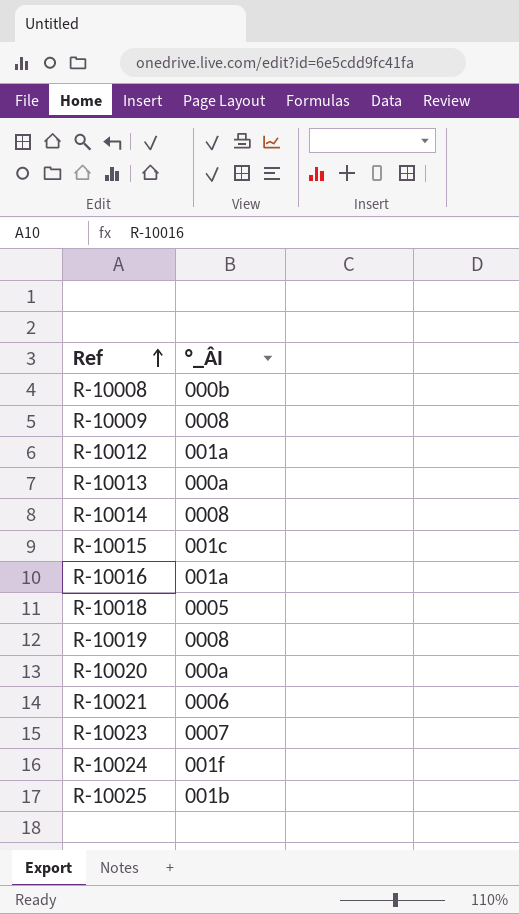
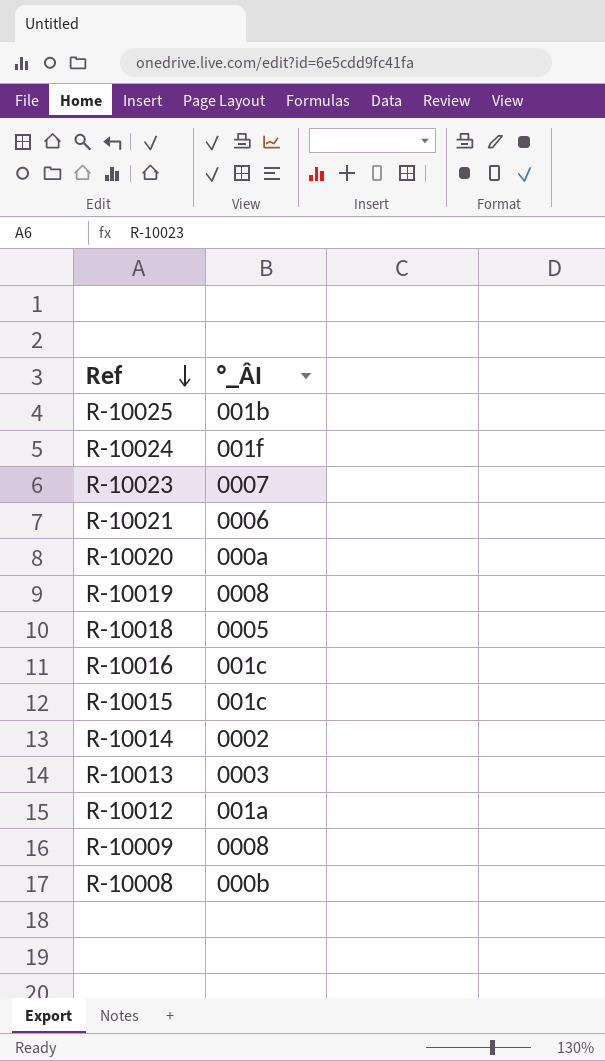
row order: Ref ascending -> Ref descending
R-10016 | °_ÂI: 001a -> 001c
R-10014 | °_ÂI: 0008 -> 0002
R-10013 | °_ÂI: 000a -> 0003

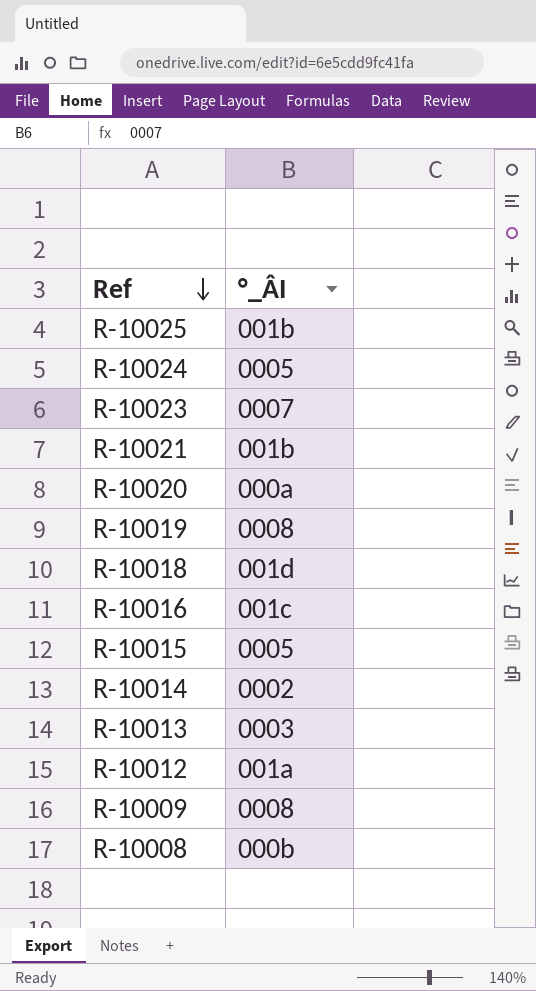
R-10024 | °_ÂI: 001f -> 0005
R-10021 | °_ÂI: 0006 -> 001b
R-10018 | °_ÂI: 0005 -> 001d
R-10015 | °_ÂI: 001c -> 0005

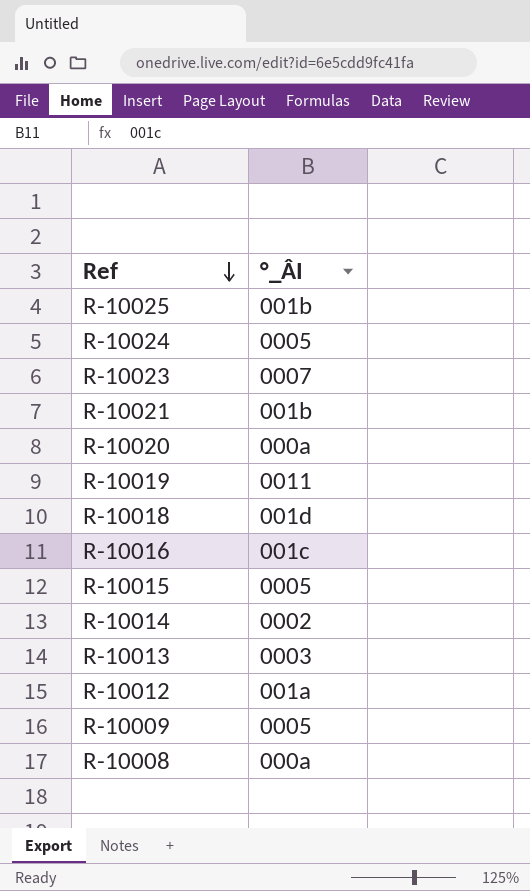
R-10019 | °_ÂI: 0008 -> 0011
R-10009 | °_ÂI: 0008 -> 0005
R-10008 | °_ÂI: 000b -> 000a

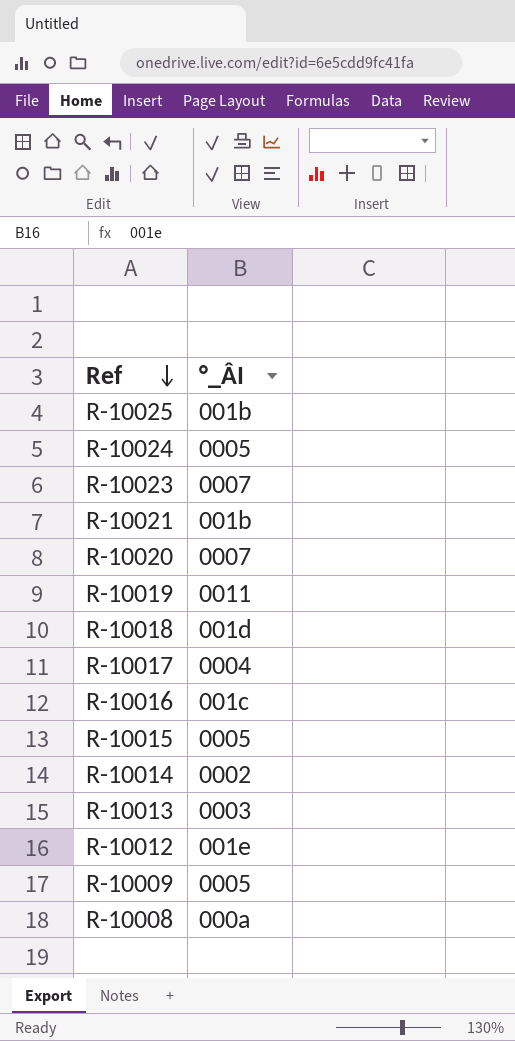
R-10020 | °_ÂI: 000a -> 0007
row R-10017: none -> 0004
R-10012 | °_ÂI: 001a -> 001e

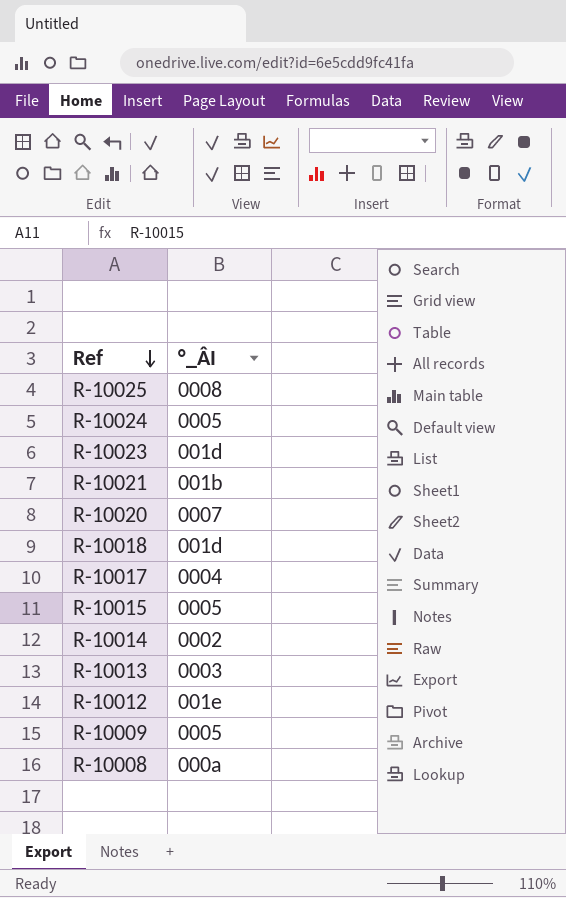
row R-10019: 0011 -> none
row R-10016: 001c -> none
R-10025 | °_ÂI: 001b -> 0008
R-10023 | °_ÂI: 0007 -> 001d

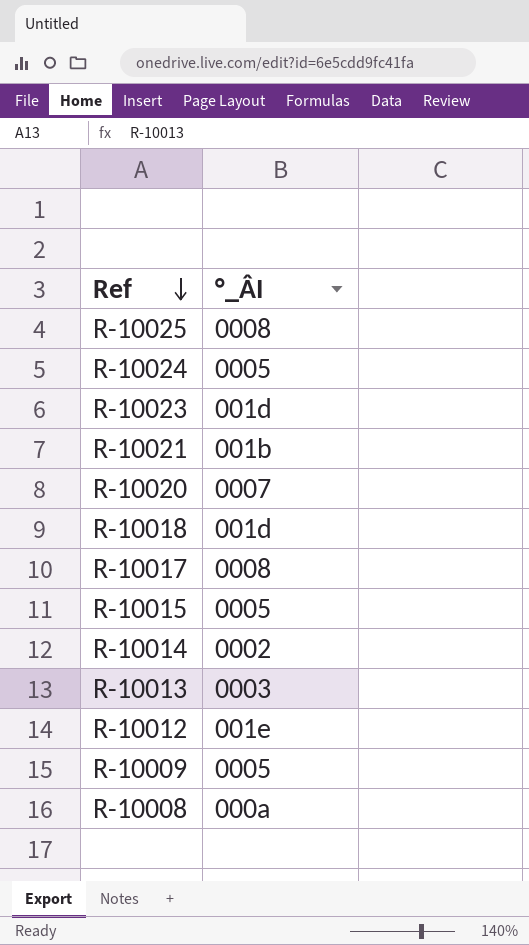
R-10017 | °_ÂI: 0004 -> 0008

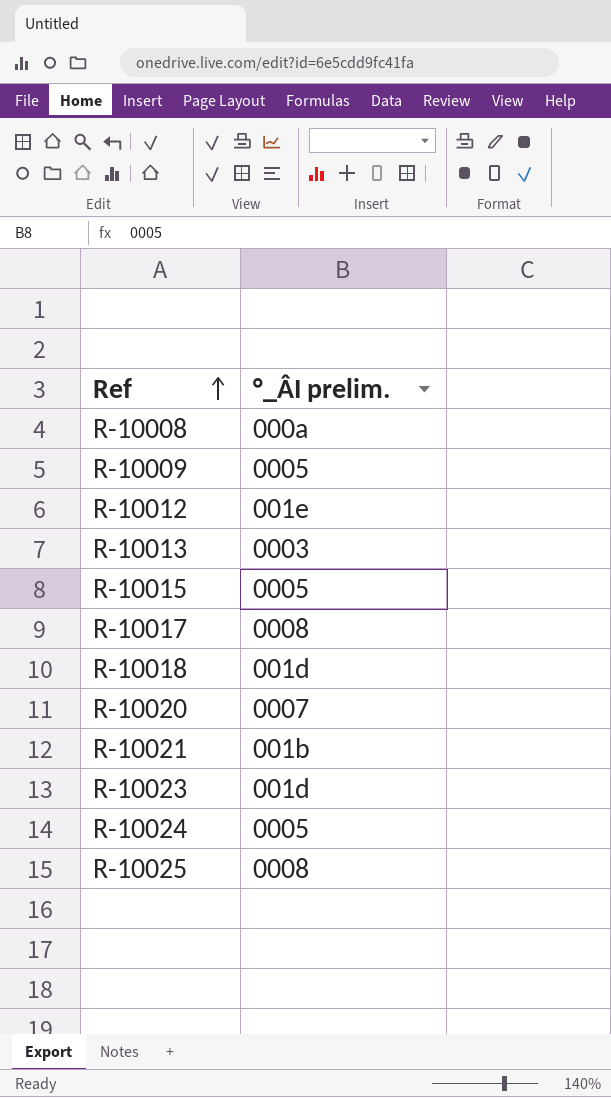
row order: Ref descending -> Ref ascending
column name: °_ÂI -> °_ÂI prelim.
row R-10014: 0002 -> none

